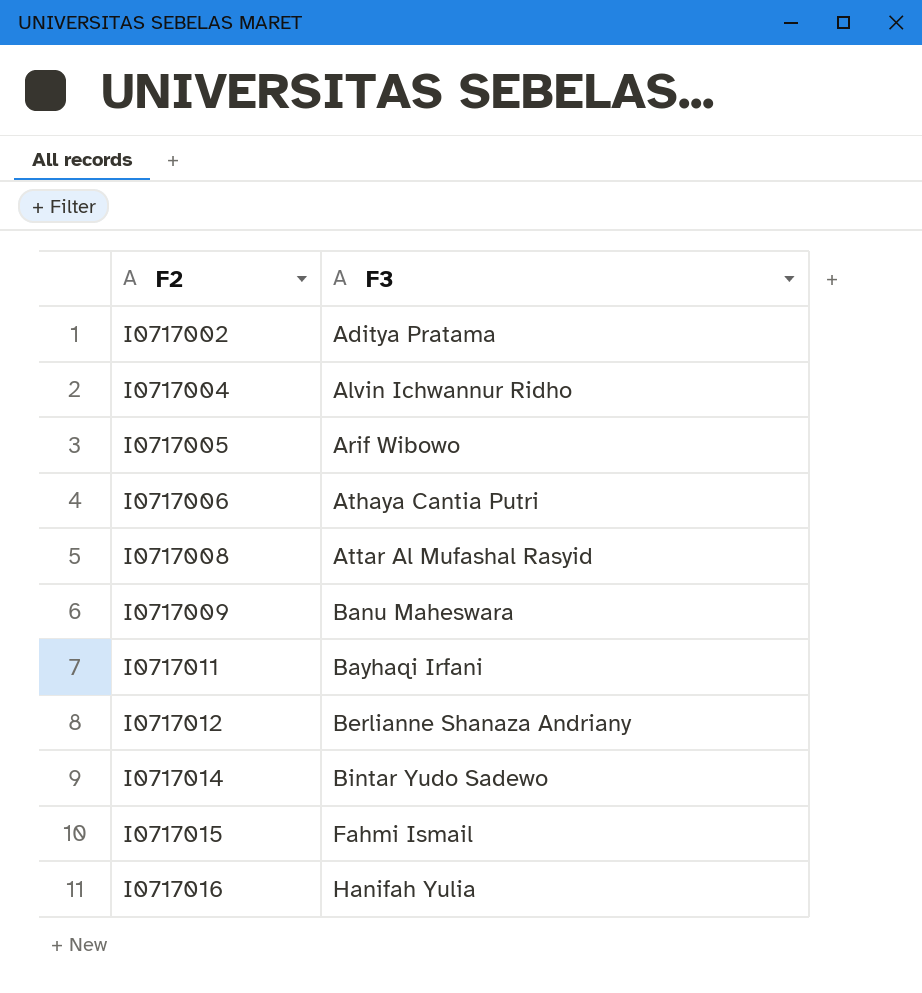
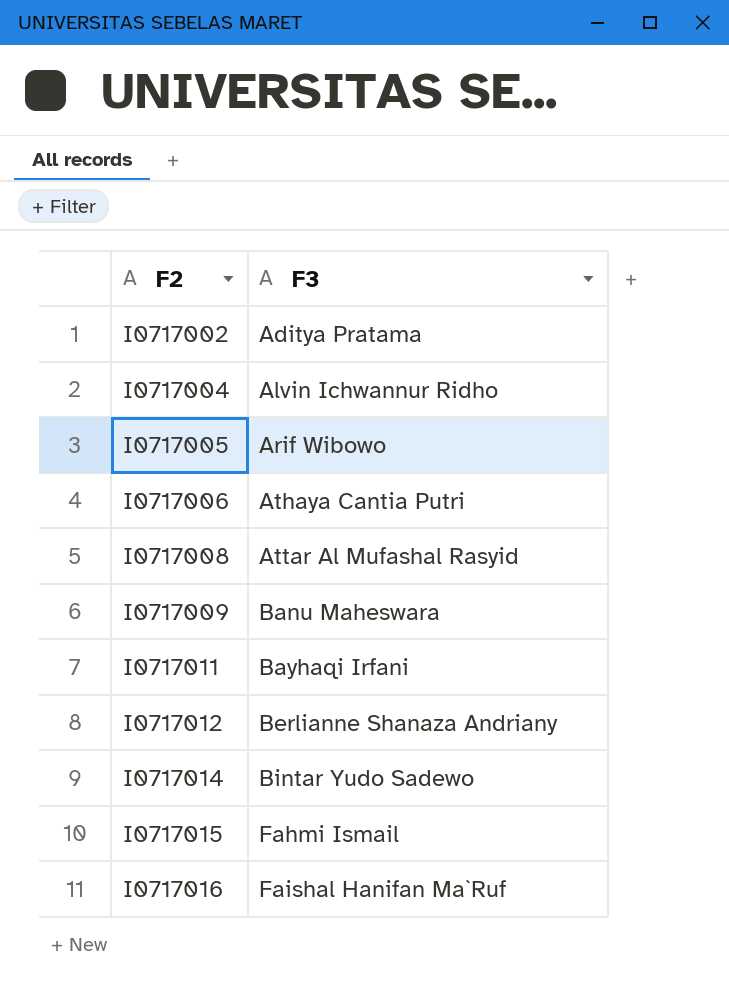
I0717016 | F3: Hanifah Yulia -> Faishal Hanifan Ma`Ruf

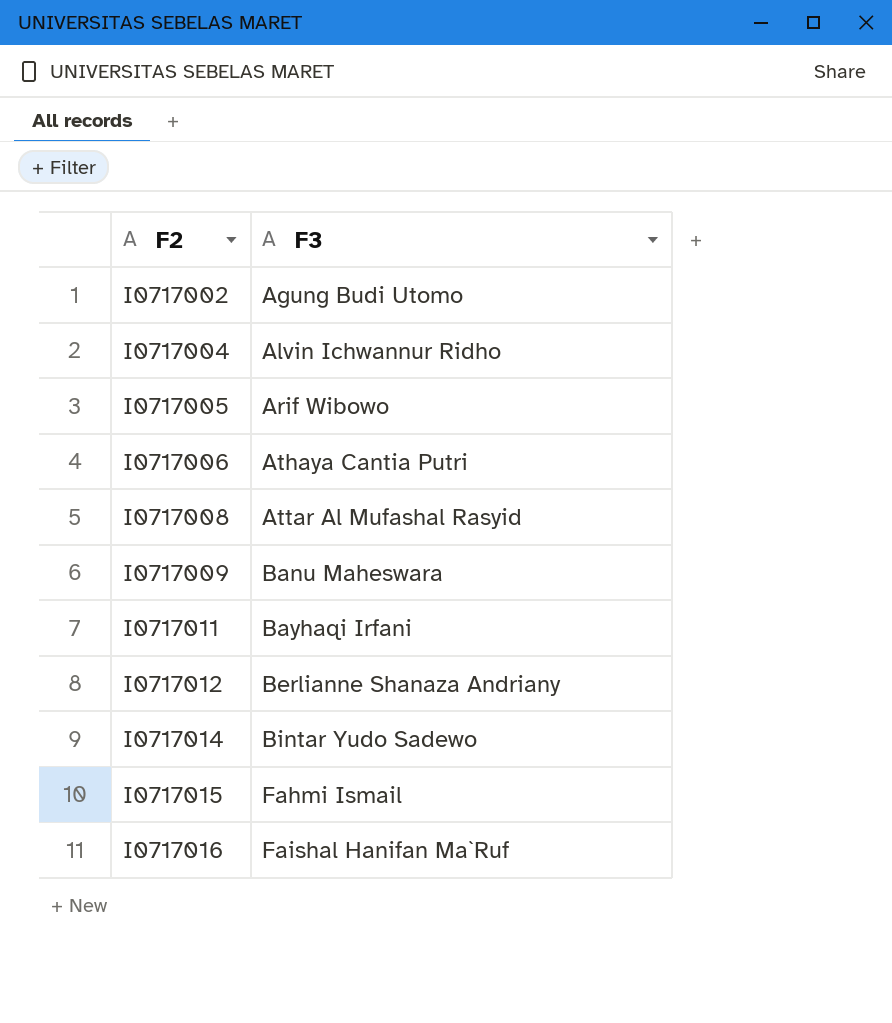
I0717002 | F3: Aditya Pratama -> Agung Budi Utomo

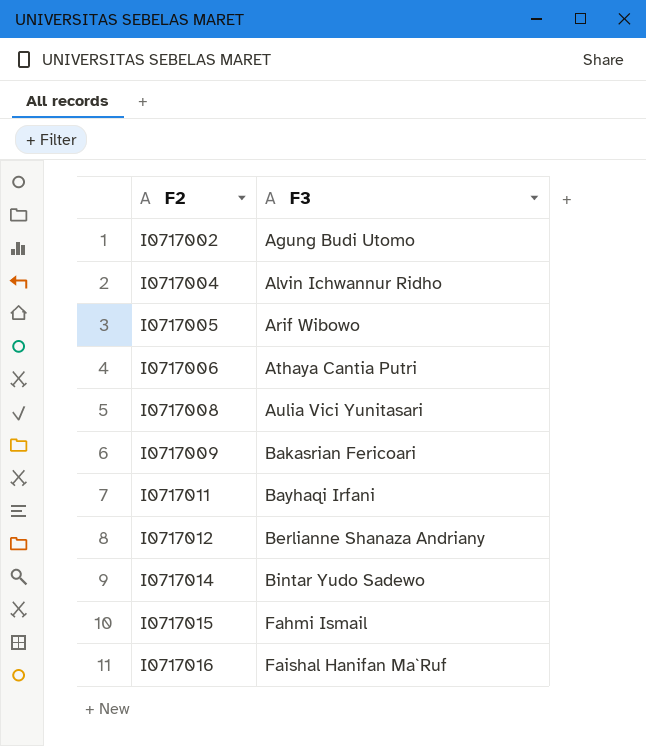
I0717008 | F3: Attar Al Mufashal Rasyid -> Aulia Vici Yunitasari
I0717009 | F3: Banu Maheswara -> Bakasrian Fericoari

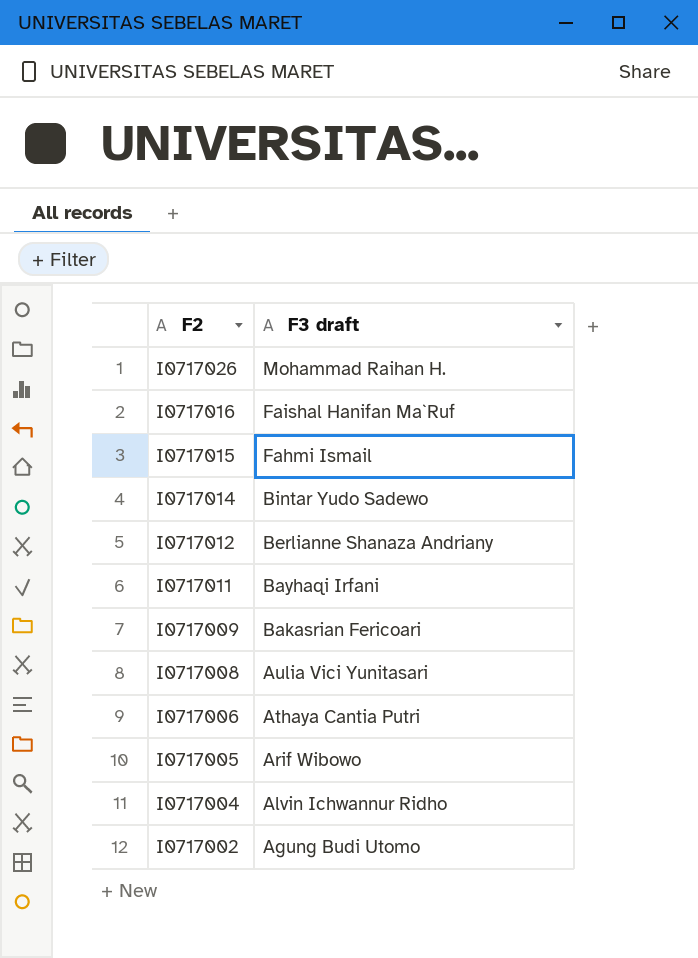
row order: F2 ascending -> F2 descending
column name: F3 -> F3 draft
row I0717026: none -> Mohammad Raihan H.

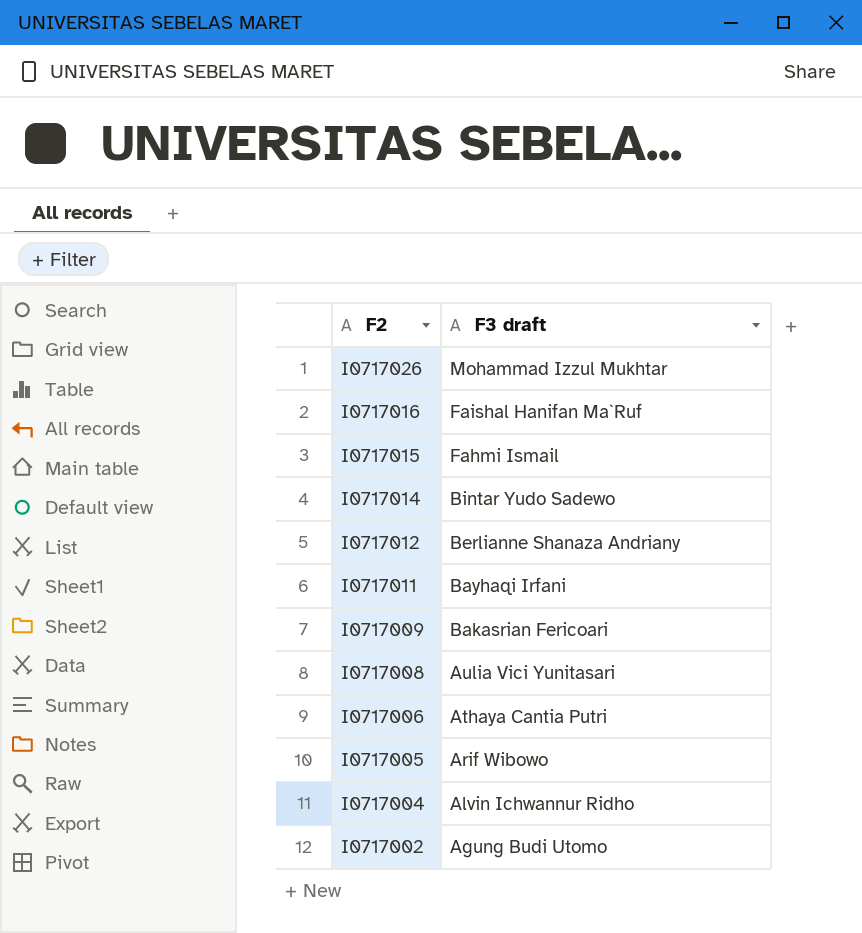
I0717026 | F3 draft: Mohammad Raihan H. -> Mohammad Izzul Mukhtar

